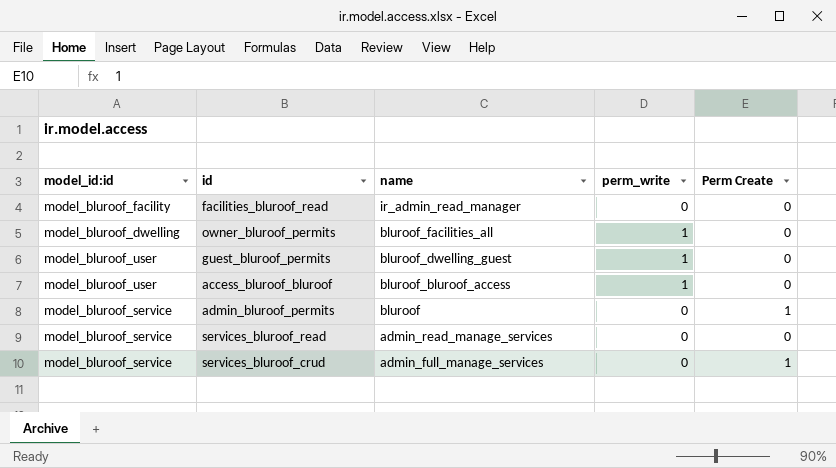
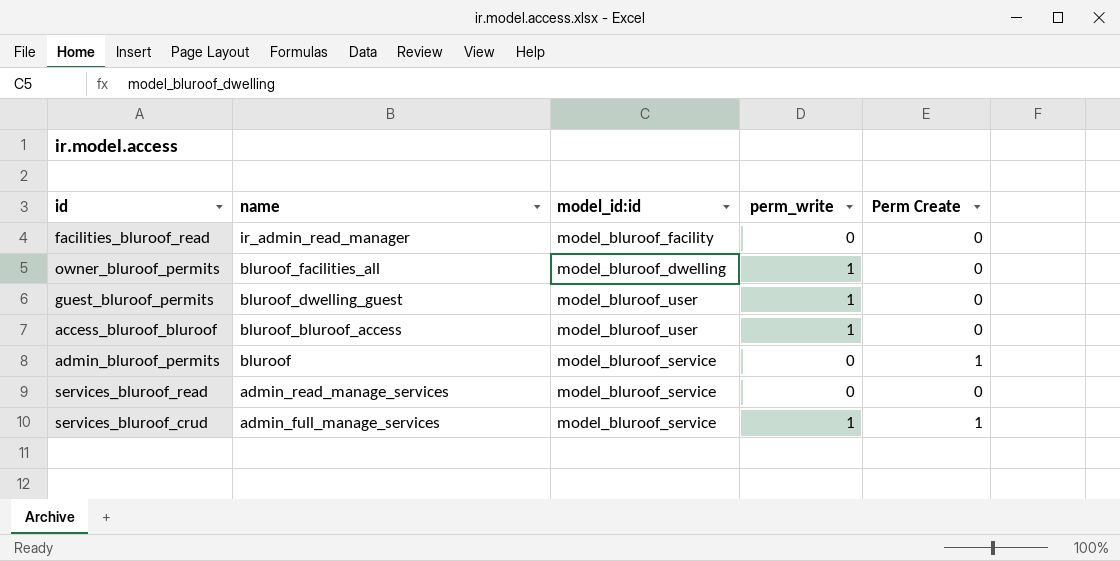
column model_id:id | position: 1 -> 3
services_bluroof_crud | perm_write: 0 -> 1

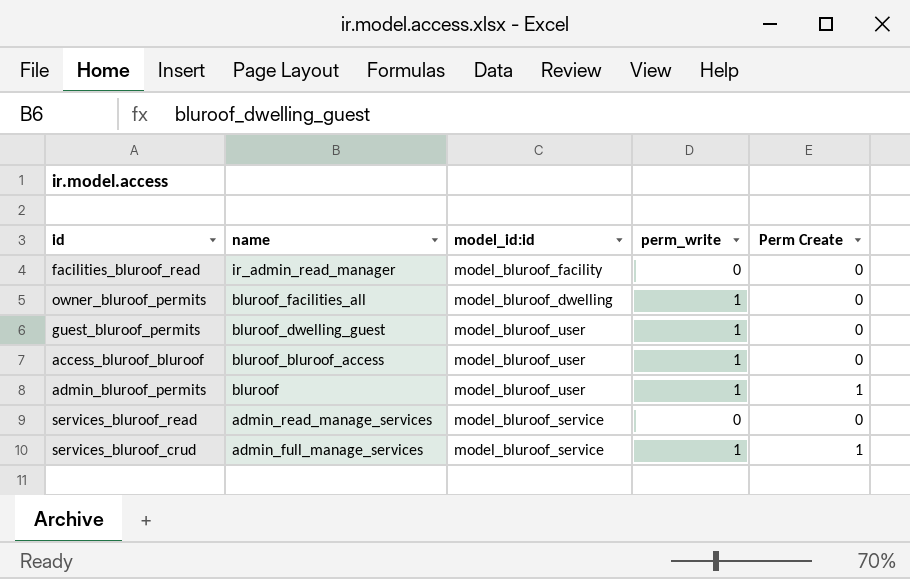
admin_bluroof_permits | model_id:id: model_bluroof_service -> model_bluroof_user
admin_bluroof_permits | perm_write: 0 -> 1

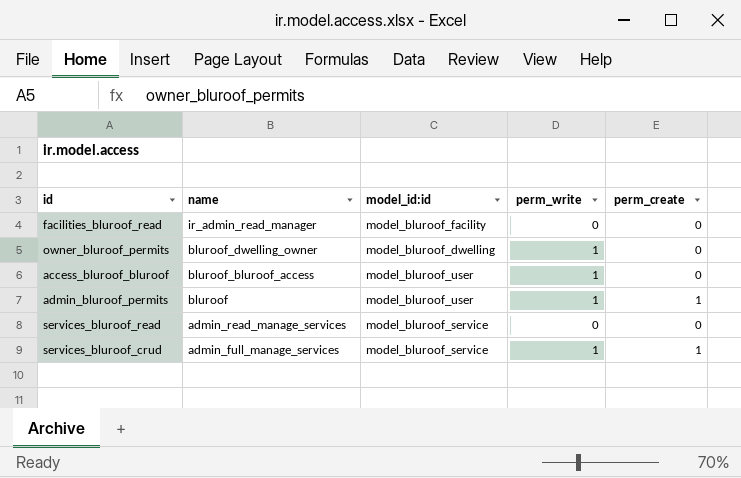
column name: Perm Create -> perm_create
row guest_bluroof_permits: bluroof_dwelling_guest | model_bluroof_user | 1 | 0 -> none
owner_bluroof_permits | name: bluroof_facilities_all -> bluroof_dwelling_owner

